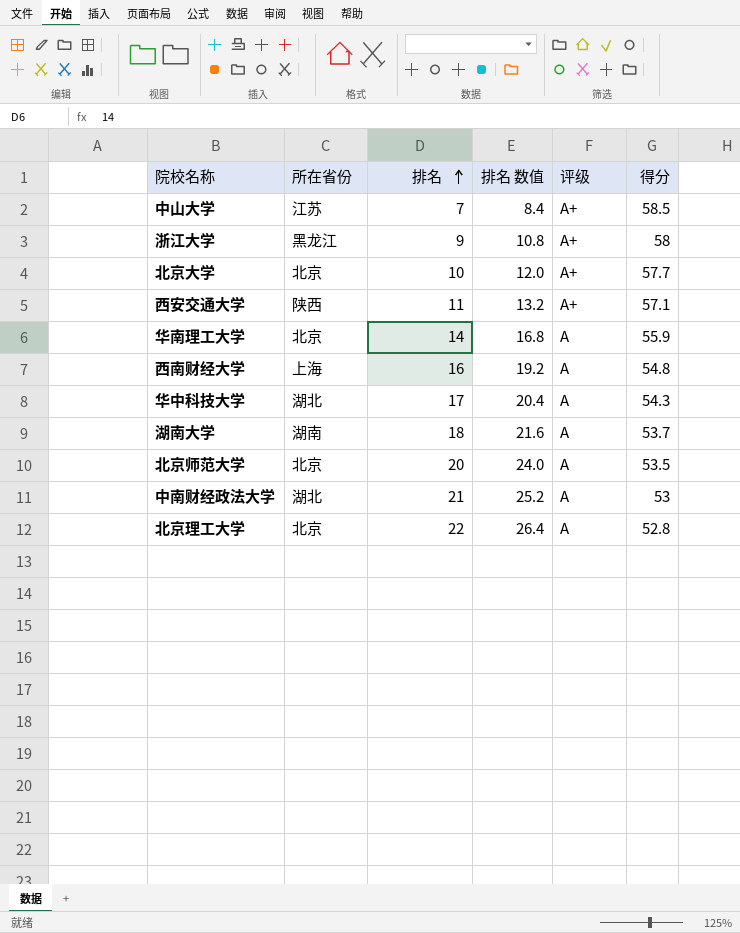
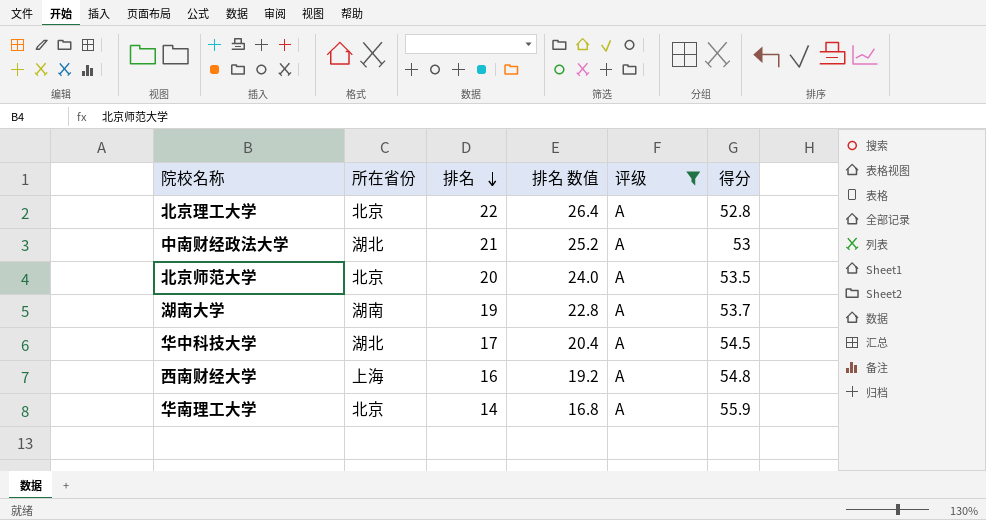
filter: none -> 评级 = A
row order: 排名 ascending -> 排名 descending
湖南大学 | 排名: 18 -> 19
湖南大学 | 排名 数值: 21.6 -> 22.8
华中科技大学 | 得分: 54.3 -> 54.5

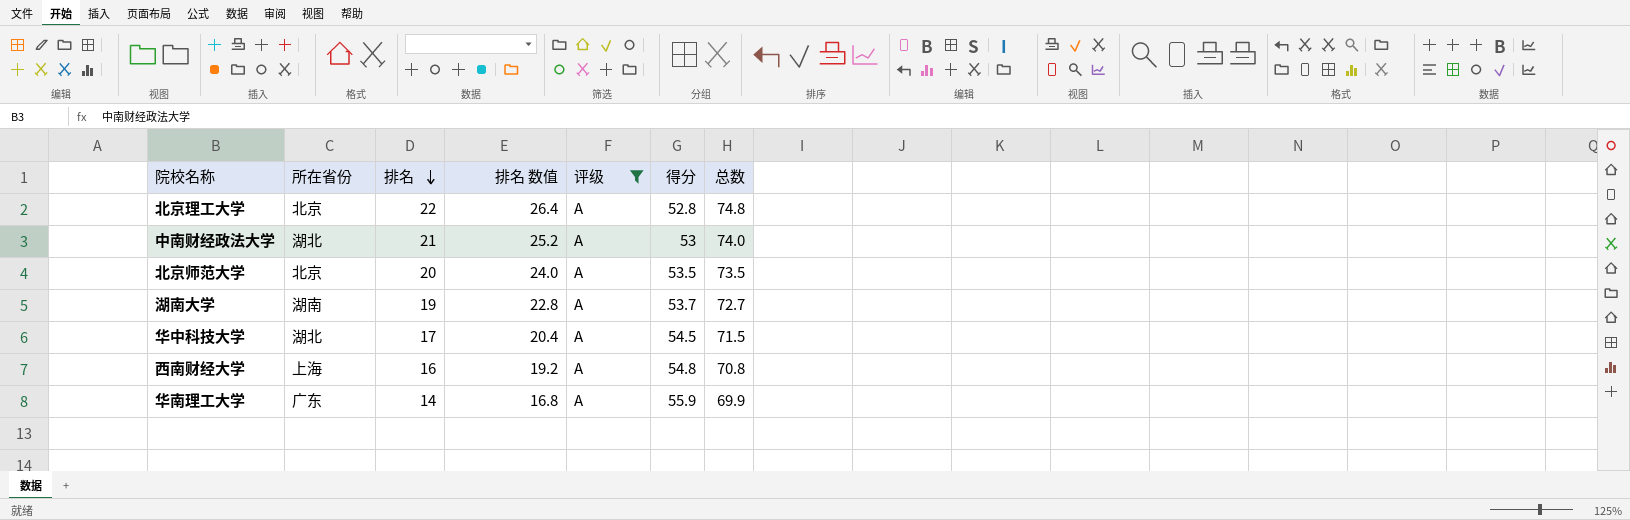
column 总数 | formula: none -> [排名] + [得分]
华南理工大学 | 所在省份: 北京 -> 广东

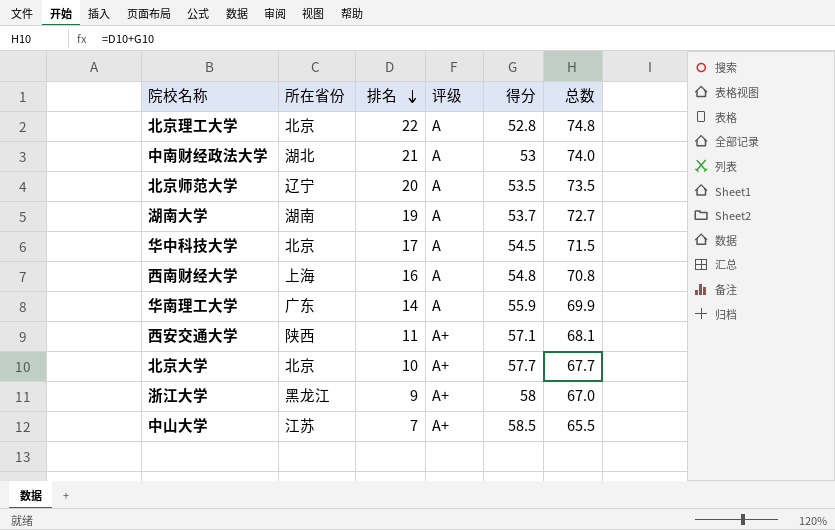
filter: 评级 = A -> none
column 排名 数值 | formula: [排名] * 1.2 -> none
北京师范大学 | 所在省份: 北京 -> 辽宁
华中科技大学 | 所在省份: 湖北 -> 北京

